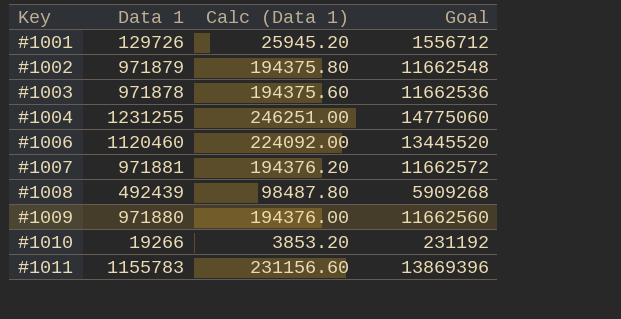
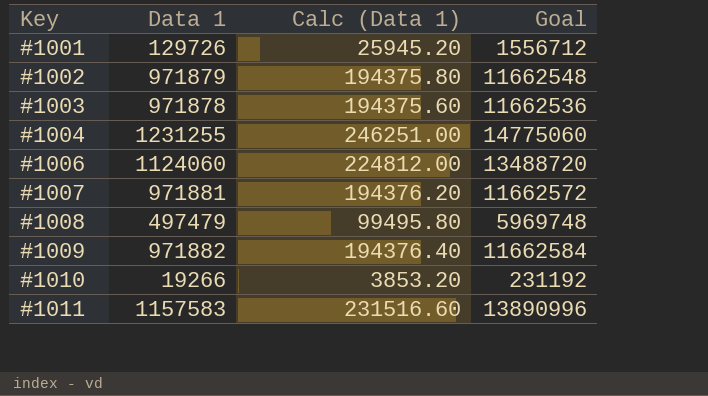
#1006 | Data 1: 1120460 -> 1124060
#1006 | Calc (Data 1): 224092.00 -> 224812.00
#1006 | Goal: 13445520 -> 13488720
#1008 | Data 1: 492439 -> 497479
#1008 | Calc (Data 1): 98487.80 -> 99495.80
#1008 | Goal: 5909268 -> 5969748
#1009 | Data 1: 971880 -> 971882
#1009 | Calc (Data 1): 194376.00 -> 194376.40
#1009 | Goal: 11662560 -> 11662584
#1011 | Data 1: 1155783 -> 1157583
#1011 | Calc (Data 1): 231156.60 -> 231516.60
#1011 | Goal: 13869396 -> 13890996

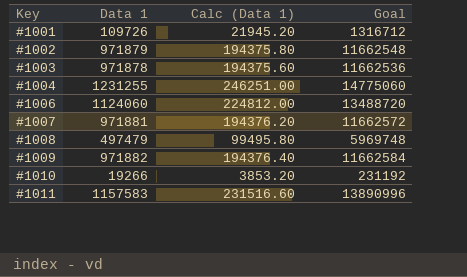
#1001 | Data 1: 129726 -> 109726
#1001 | Calc (Data 1): 25945.20 -> 21945.20
#1001 | Goal: 1556712 -> 1316712

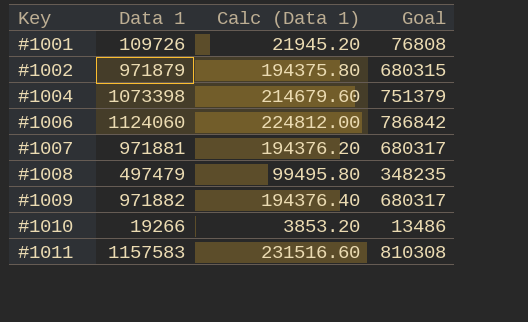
column Goal | formula: [Data 1] * 12 -> [Data 1] * 0.7
row #1003: 971878 | 194375.60 | 11662536 -> none
#1004 | Data 1: 1231255 -> 1073398
#1004 | Calc (Data 1): 246251.00 -> 214679.60

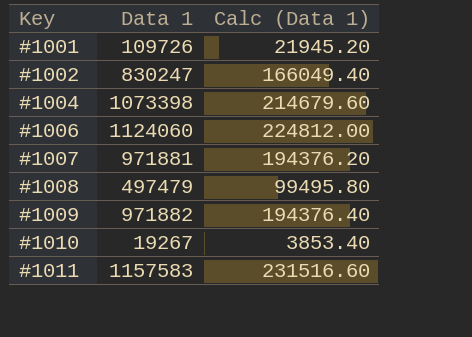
column Goal | formula: [Data 1] * 0.7 -> none
#1002 | Data 1: 971879 -> 830247
#1002 | Calc (Data 1): 194375.80 -> 166049.40
#1010 | Data 1: 19266 -> 19267
#1010 | Calc (Data 1): 3853.20 -> 3853.40

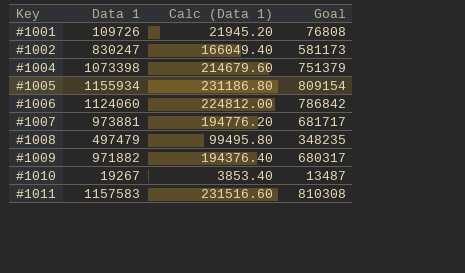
column Goal | formula: none -> [Data 1] * 0.7
row #1005: none -> 1155934 | 231186.80 | 809154
#1007 | Data 1: 971881 -> 973881
#1007 | Calc (Data 1): 194376.20 -> 194776.20

